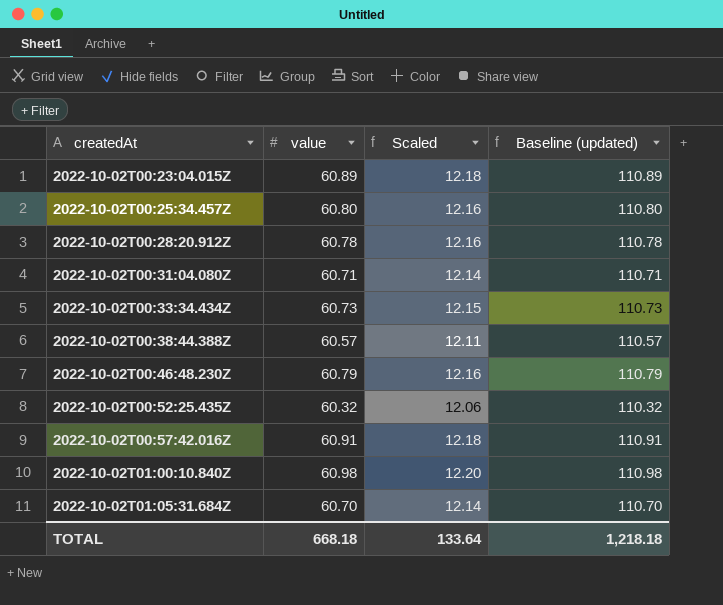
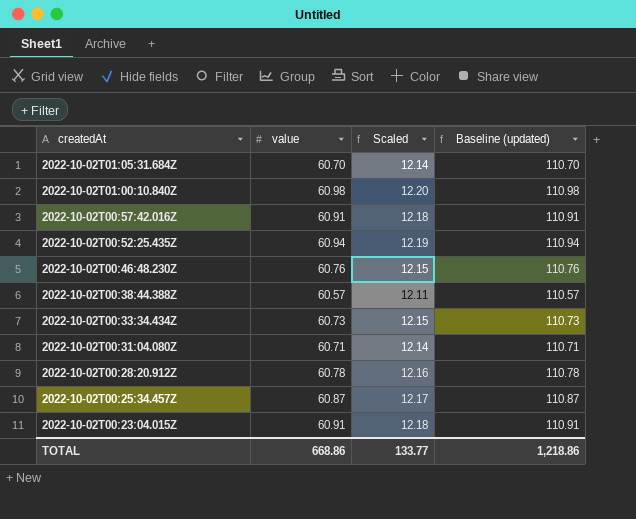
row order: createdAt ascending -> createdAt descending
2022-10-02T00:52:25.435Z | value: 60.32 -> 60.94
2022-10-02T00:52:25.435Z | Scaled: 12.06 -> 12.19
2022-10-02T00:52:25.435Z | Baseline (updated): 110.32 -> 110.94
2022-10-02T00:46:48.230Z | value: 60.79 -> 60.76
2022-10-02T00:46:48.230Z | Scaled: 12.16 -> 12.15
2022-10-02T00:46:48.230Z | Baseline (updated): 110.79 -> 110.76
2022-10-02T00:25:34.457Z | value: 60.80 -> 60.87
2022-10-02T00:25:34.457Z | Scaled: 12.16 -> 12.17
2022-10-02T00:25:34.457Z | Baseline (updated): 110.80 -> 110.87
2022-10-02T00:23:04.015Z | value: 60.89 -> 60.91
2022-10-02T00:23:04.015Z | Baseline (updated): 110.89 -> 110.91
TOTAL | value: 668.18 -> 668.86
TOTAL | Scaled: 133.64 -> 133.77
TOTAL | Baseline (updated): 1,218.18 -> 1,218.86

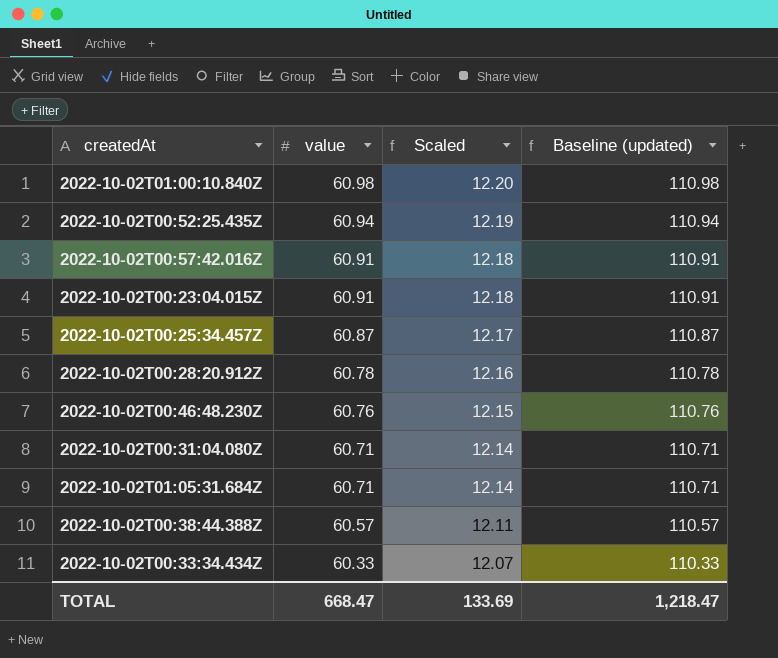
row order: createdAt descending -> value descending
2022-10-02T01:05:31.684Z | value: 60.70 -> 60.71
2022-10-02T01:05:31.684Z | Baseline (updated): 110.70 -> 110.71
2022-10-02T00:33:34.434Z | value: 60.73 -> 60.33
2022-10-02T00:33:34.434Z | Scaled: 12.15 -> 12.07
2022-10-02T00:33:34.434Z | Baseline (updated): 110.73 -> 110.33
TOTAL | value: 668.86 -> 668.47
TOTAL | Scaled: 133.77 -> 133.69
TOTAL | Baseline (updated): 1,218.86 -> 1,218.47

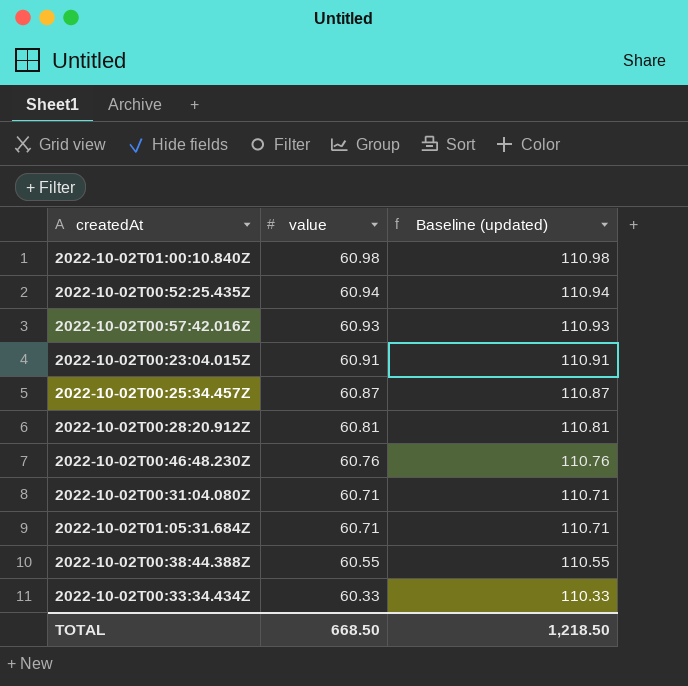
column Scaled | formula: [value] * 0.2 -> none
2022-10-02T00:57:42.016Z | value: 60.91 -> 60.93
2022-10-02T00:57:42.016Z | Baseline (updated): 110.91 -> 110.93
2022-10-02T00:28:20.912Z | value: 60.78 -> 60.81
2022-10-02T00:28:20.912Z | Baseline (updated): 110.78 -> 110.81
2022-10-02T00:38:44.388Z | value: 60.57 -> 60.55
2022-10-02T00:38:44.388Z | Baseline (updated): 110.57 -> 110.55
TOTAL | value: 668.47 -> 668.50
TOTAL | Baseline (updated): 1,218.47 -> 1,218.50

